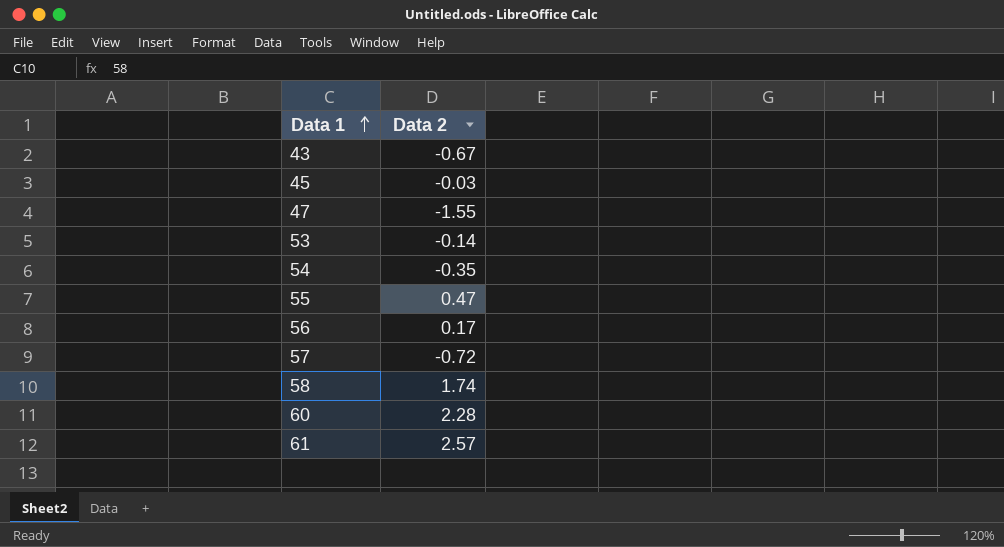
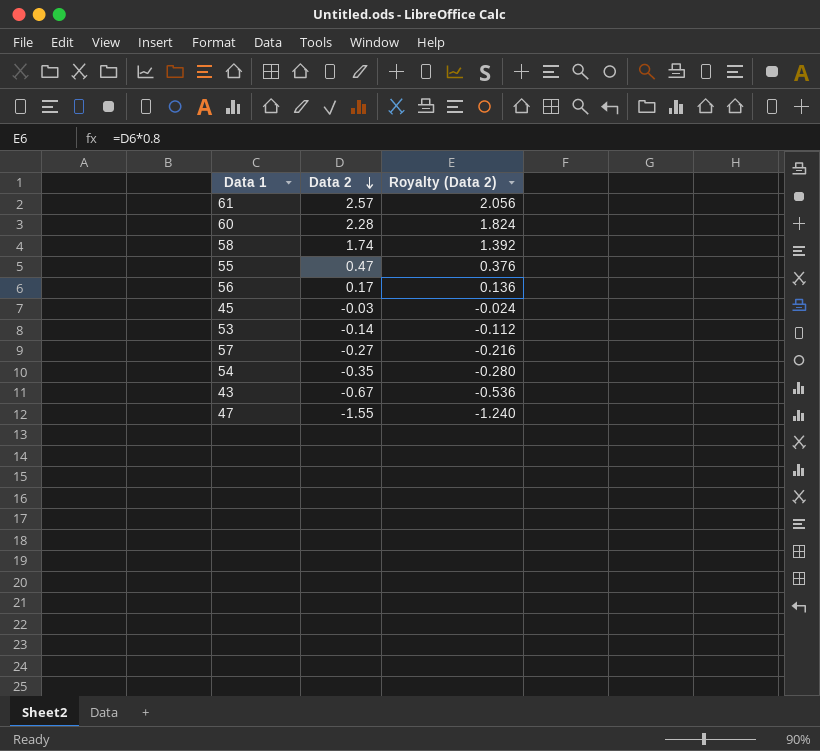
row order: Data 1 ascending -> Data 2 descending
column Royalty (Data 2) | formula: none -> [Data 2] * 0.8
57 | Data 2: -0.72 -> -0.27

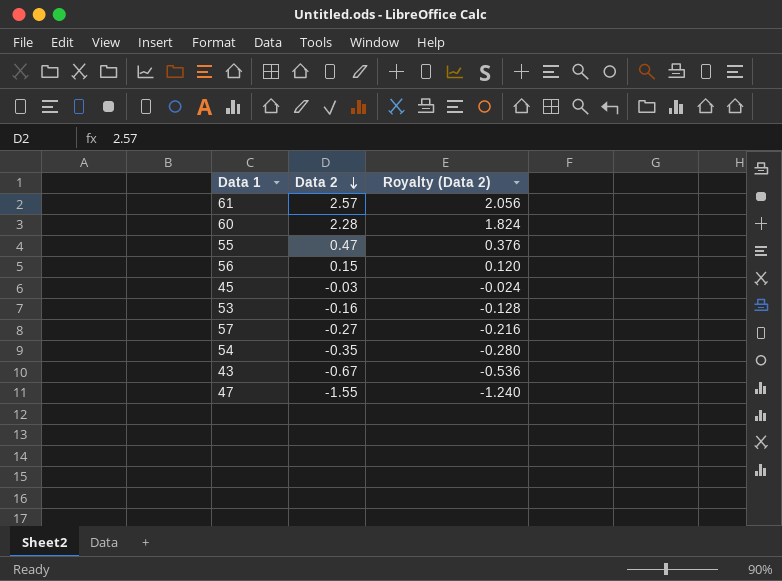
row 58: 1.74 | 1.392 -> none
56 | Data 2: 0.17 -> 0.15
56 | Royalty (Data 2): 0.136 -> 0.120
53 | Data 2: -0.14 -> -0.16
53 | Royalty (Data 2): -0.112 -> -0.128

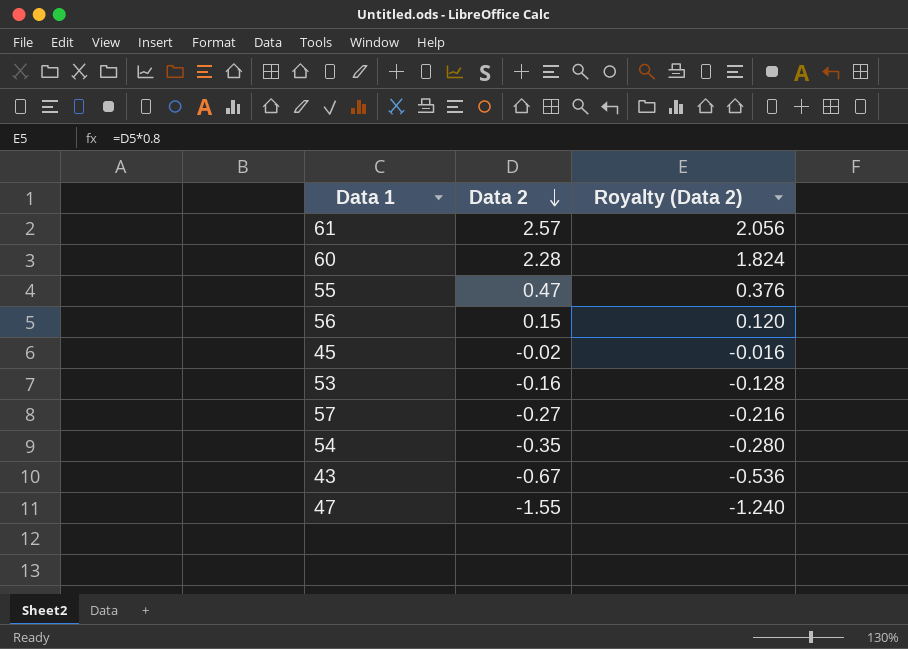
45 | Data 2: -0.03 -> -0.02
45 | Royalty (Data 2): -0.024 -> -0.016

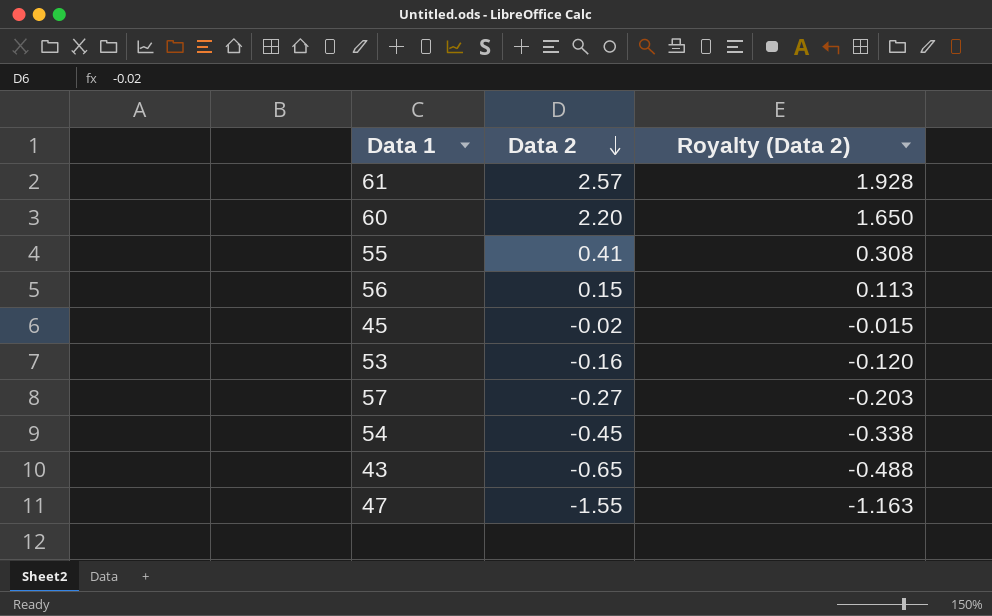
column Royalty (Data 2) | formula: [Data 2] * 0.8 -> [Data 2] * 0.75
60 | Data 2: 2.28 -> 2.20
55 | Data 2: 0.47 -> 0.41
54 | Data 2: -0.35 -> -0.45
43 | Data 2: -0.67 -> -0.65

